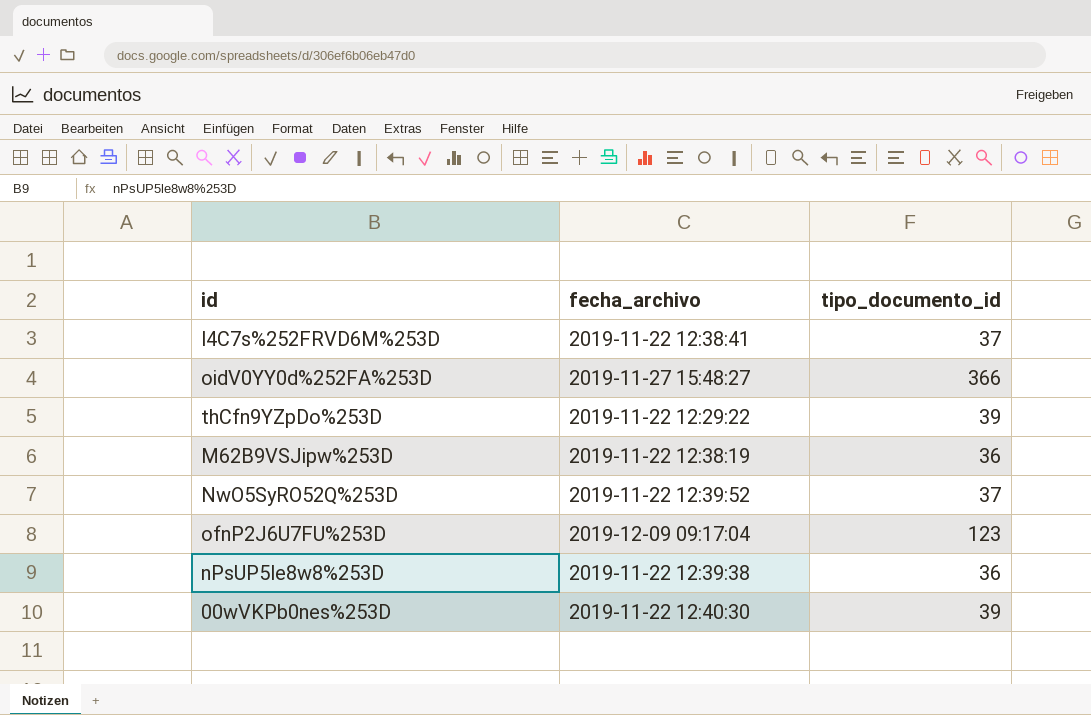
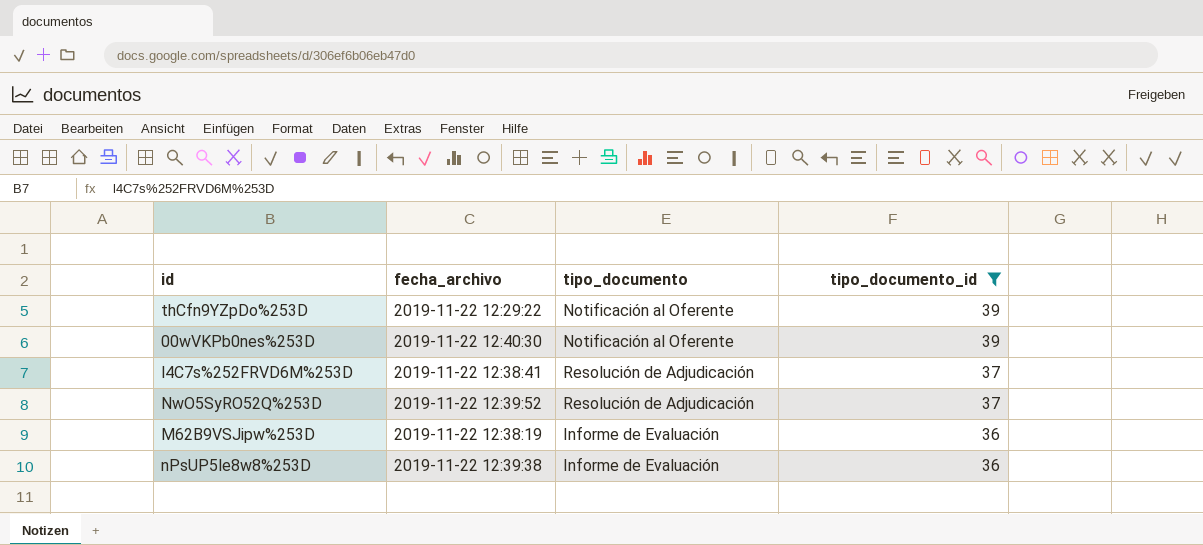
filter: none -> tipo_documento_id <= 39
row order: none -> tipo_documento_id descending
column tipo_documento | position: none -> 3

